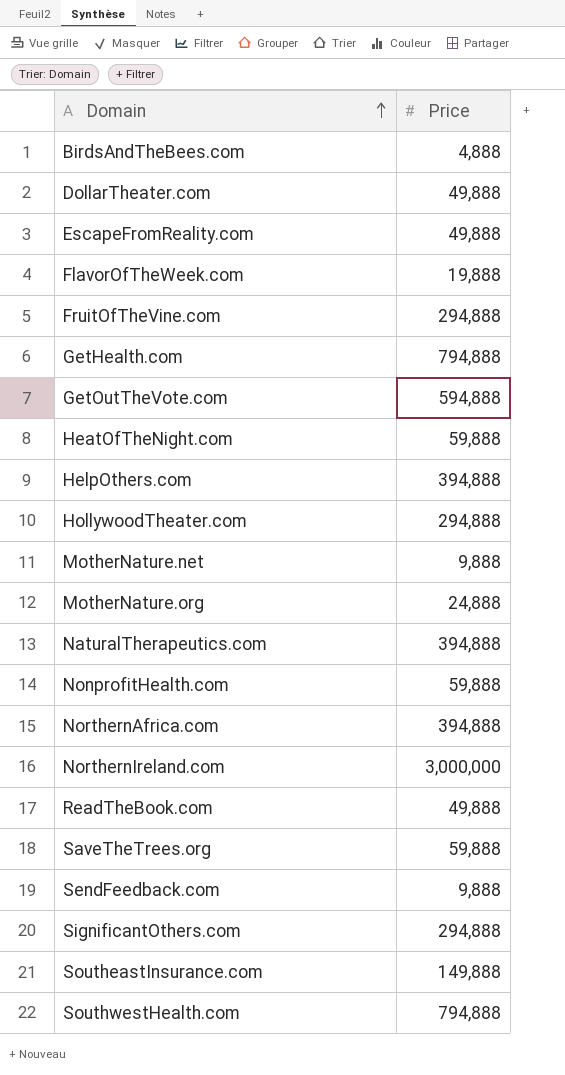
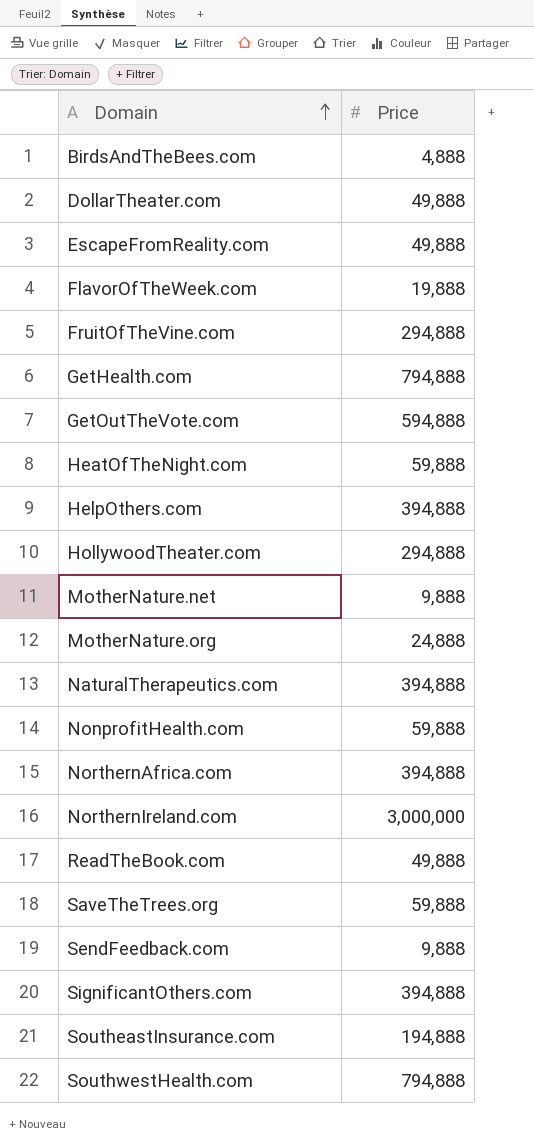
SignificantOthers.com | Price: 294,888 -> 394,888
SoutheastInsurance.com | Price: 149,888 -> 194,888

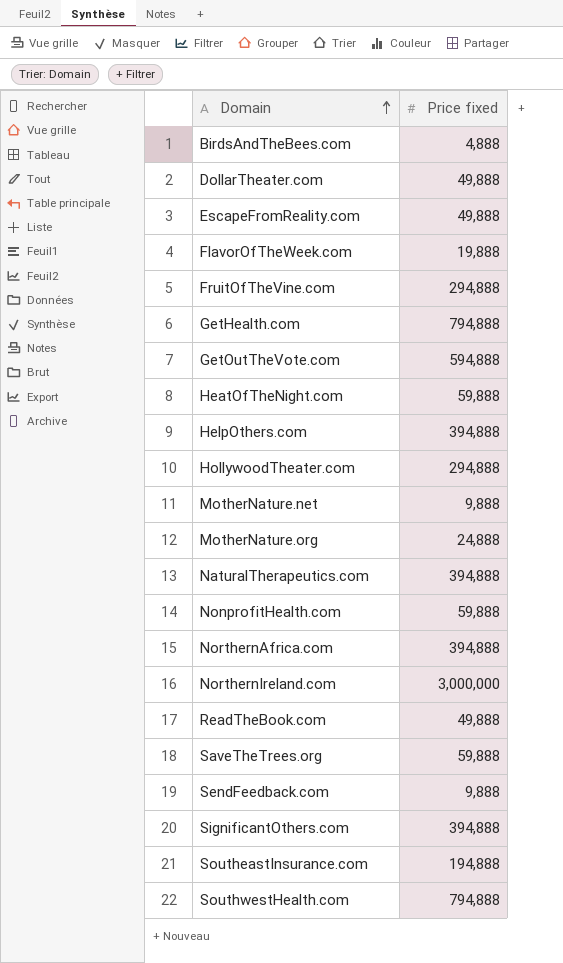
column name: Price -> Price fixed

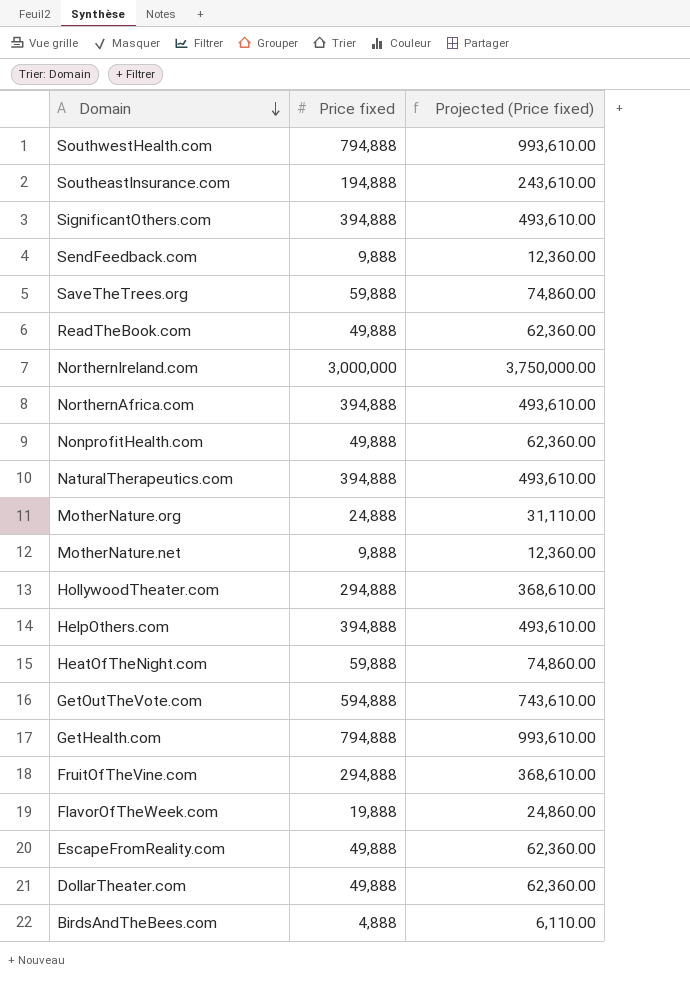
row order: Domain ascending -> Domain descending
column Projected (Price fixed) | formula: none -> [Price fixed] * 1.25
NonprofitHealth.com | Price fixed: 59,888 -> 49,888

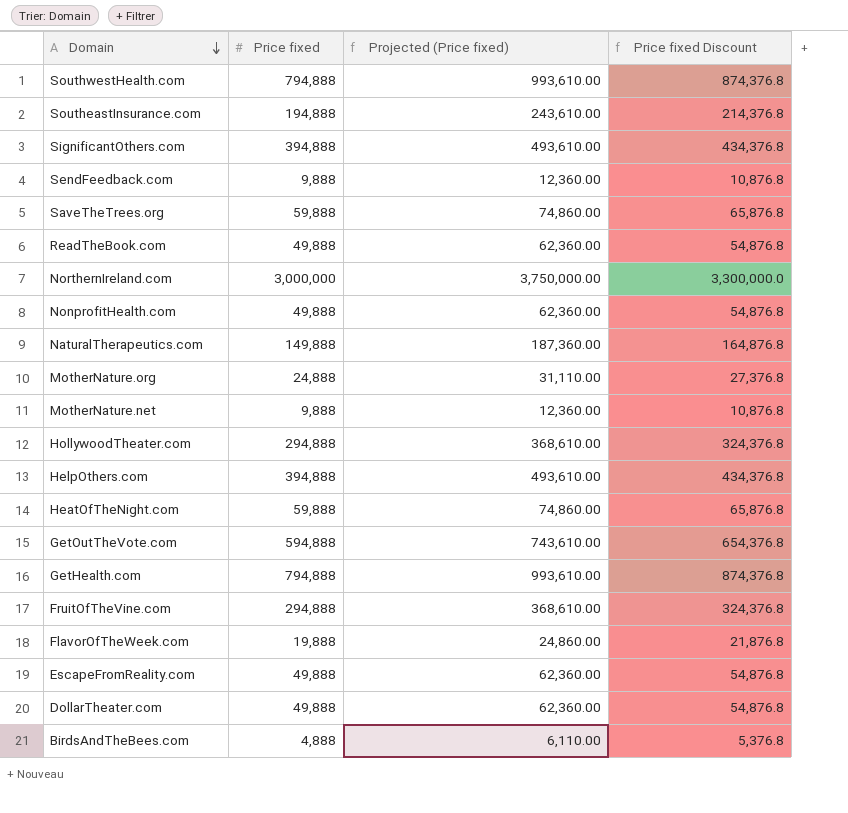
column Price fixed Discount | formula: none -> [Price fixed] * 1.1
row NorthernAfrica.com: 394,888 | 493,610.00 -> none
NaturalTherapeutics.com | Price fixed: 394,888 -> 149,888
NaturalTherapeutics.com | Projected (Price fixed): 493,610.00 -> 187,360.00

